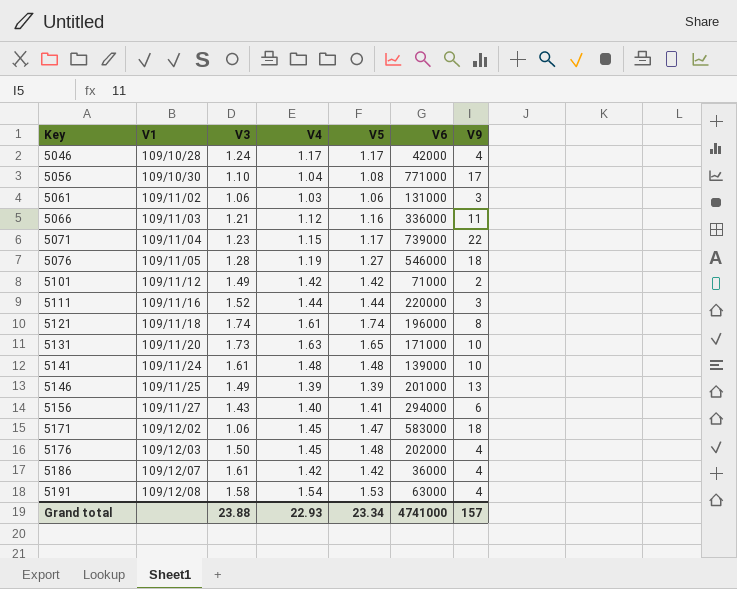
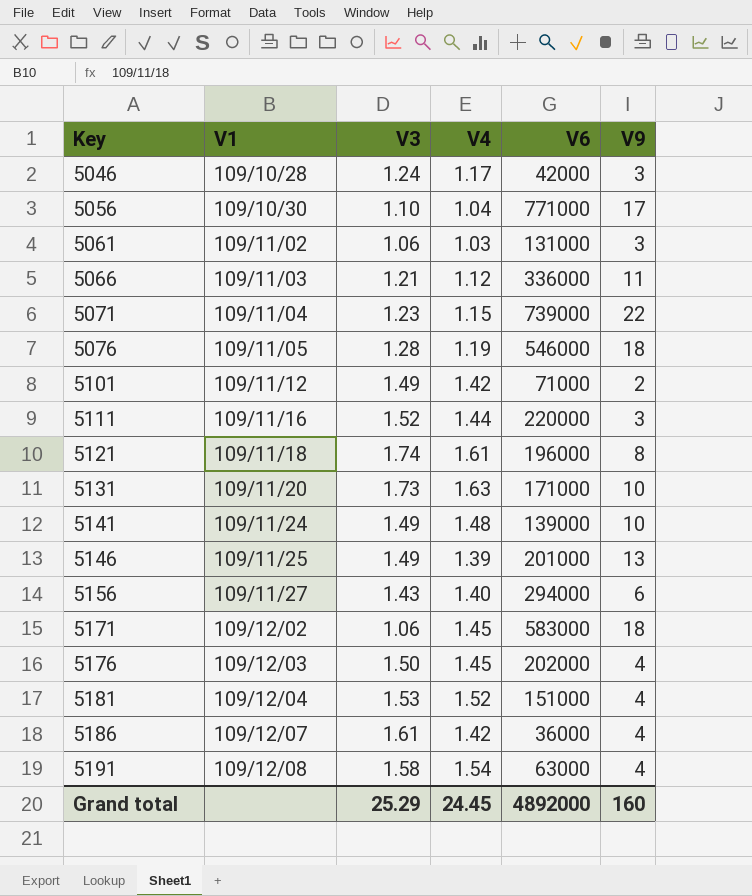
column V5 | position: 5 -> none
5046 | V9: 4 -> 3
5141 | V3: 1.61 -> 1.49
row 5181: none -> 109/12/04 | 1.53 | 1.52 | 151000 | 4
Grand total | V3: 23.88 -> 25.29
Grand total | V4: 22.93 -> 24.45
Grand total | V6: 4741000 -> 4892000
Grand total | V9: 157 -> 160

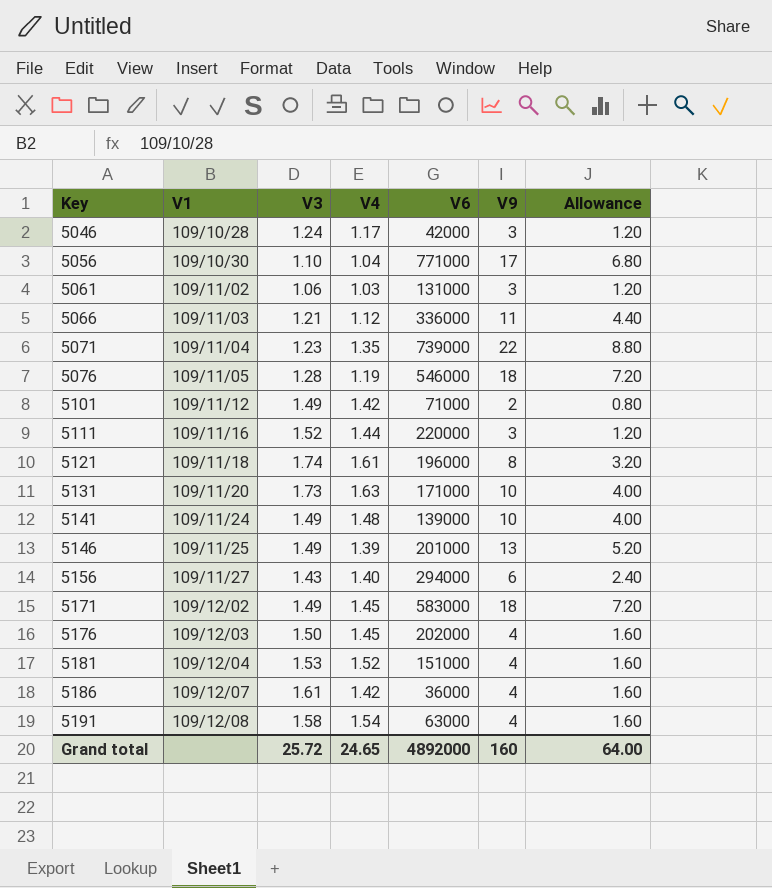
column Allowance | formula: none -> [V9] * 0.4
5071 | V4: 1.15 -> 1.35
5171 | V3: 1.06 -> 1.49
Grand total | V3: 25.29 -> 25.72
Grand total | V4: 24.45 -> 24.65

